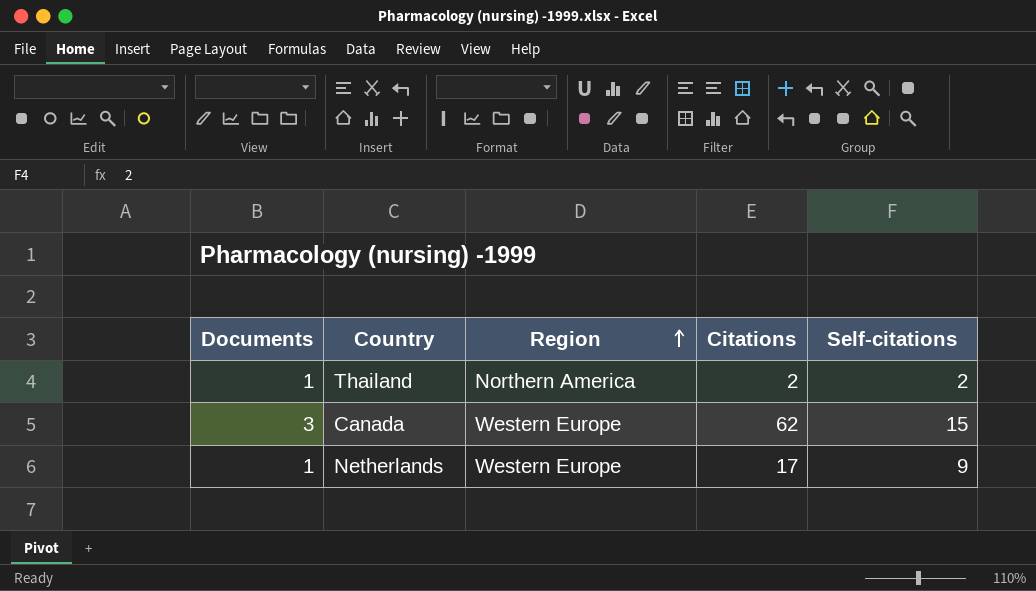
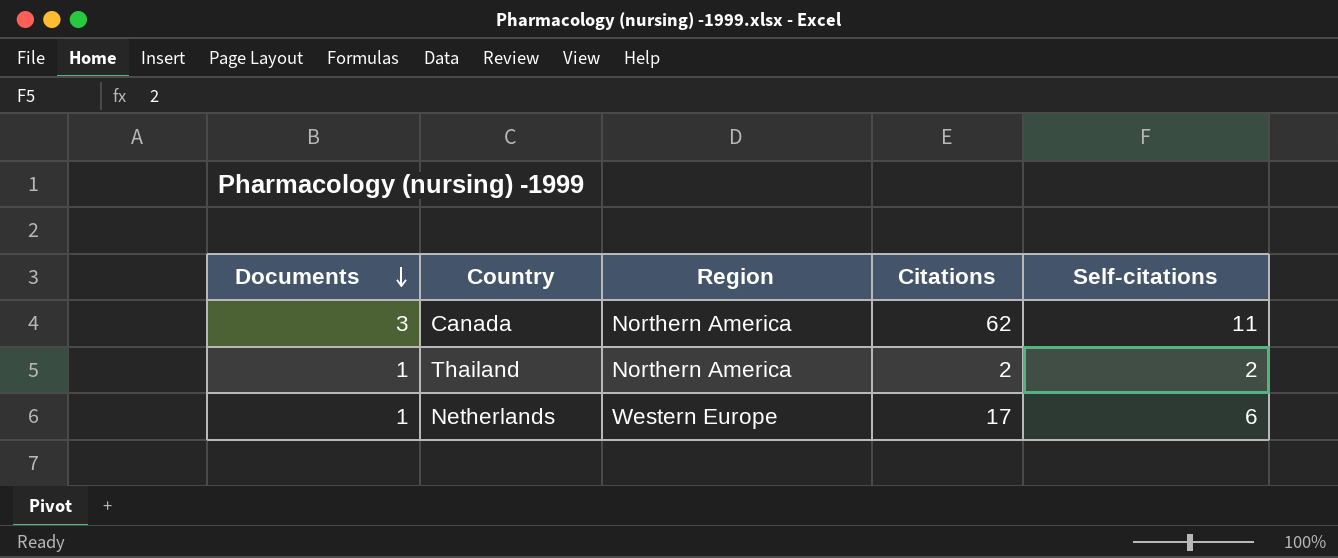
row order: Region ascending -> Documents descending
Canada | Region: Western Europe -> Northern America
Canada | Self-citations: 15 -> 11
Netherlands | Self-citations: 9 -> 6

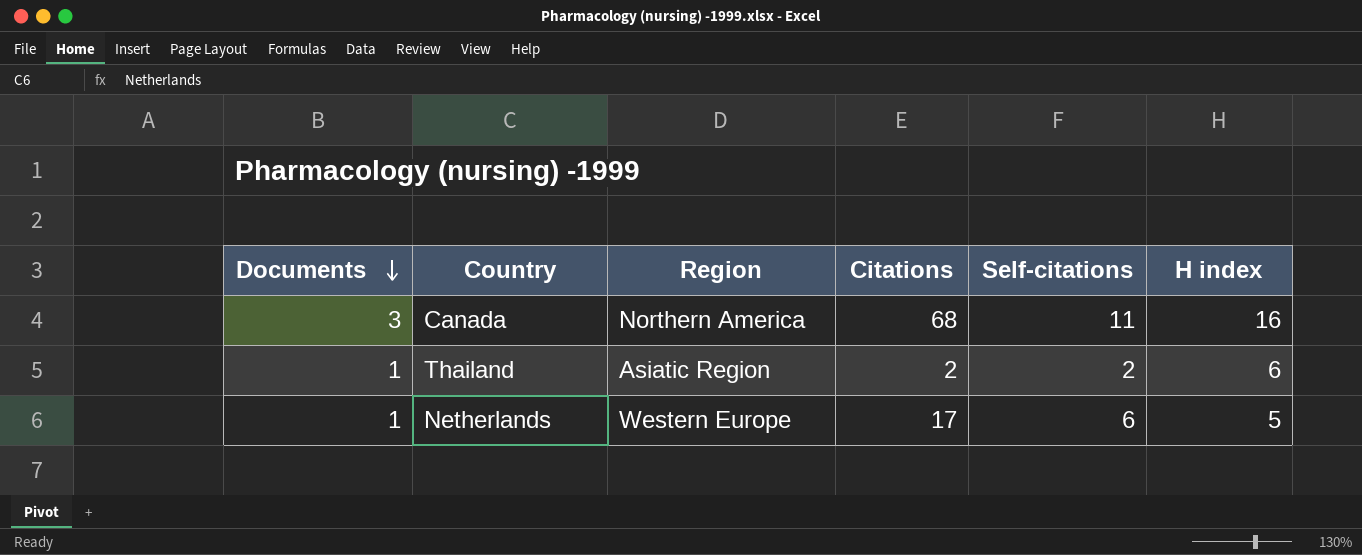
column H index | position: none -> 6
Canada | Citations: 62 -> 68
Thailand | Region: Northern America -> Asiatic Region

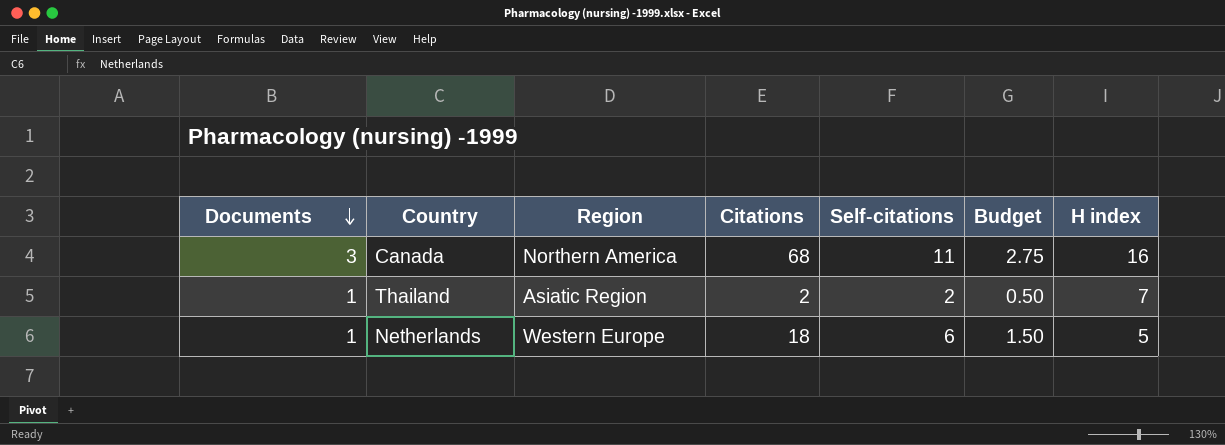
column Budget | formula: none -> [Self-citations] * 0.25
Thailand | H index: 6 -> 7
Netherlands | Citations: 17 -> 18

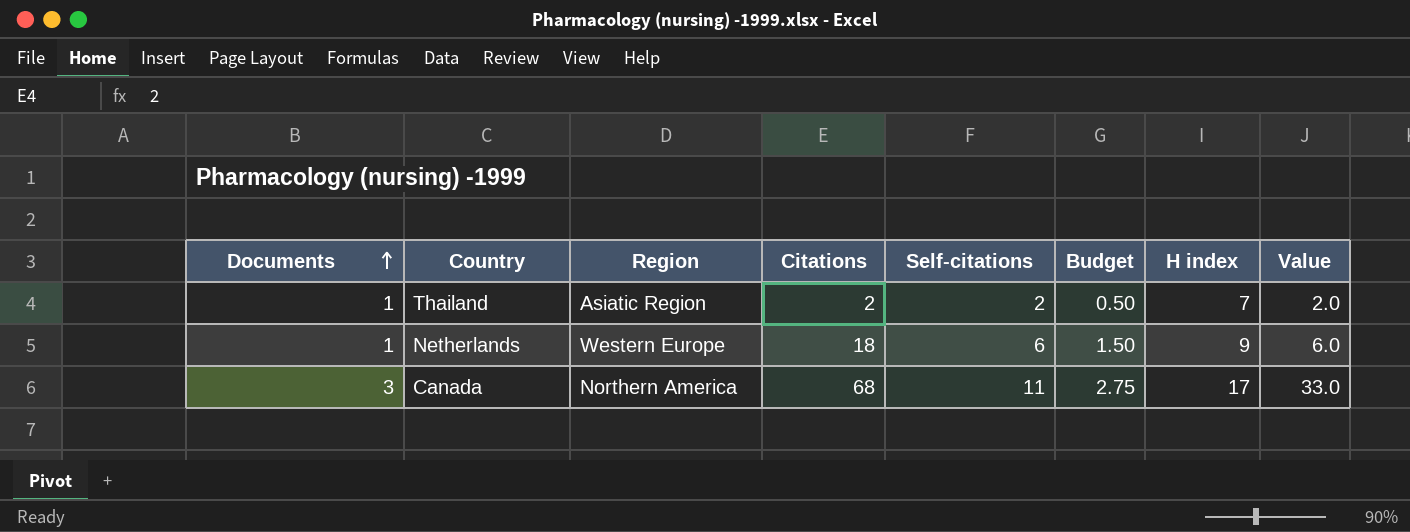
row order: Documents descending -> Documents ascending
column Value | formula: none -> [Documents] * [Self-citations]
Netherlands | H index: 5 -> 9
Canada | H index: 16 -> 17

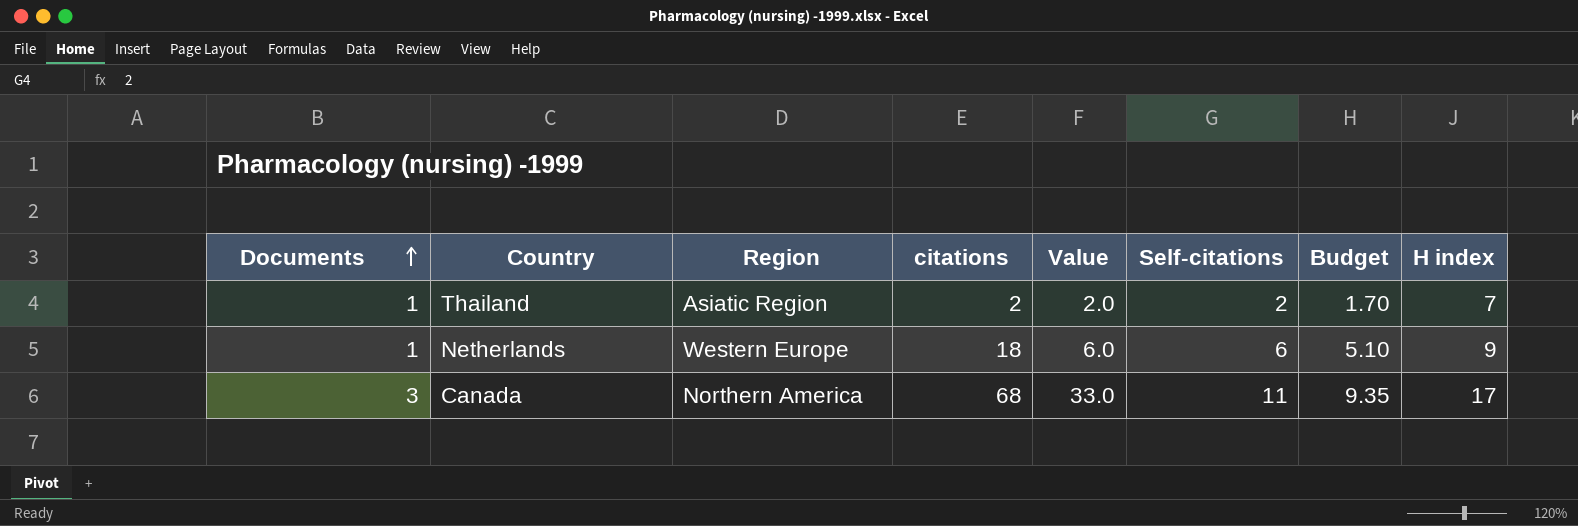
column name: Citations -> citations
column Value | position: 8 -> 5
column Budget | formula: [Self-citations] * 0.25 -> [Self-citations] * 0.85

